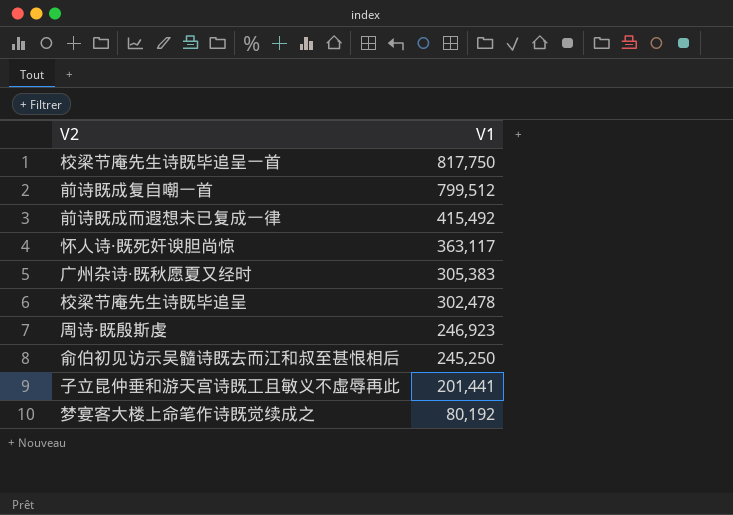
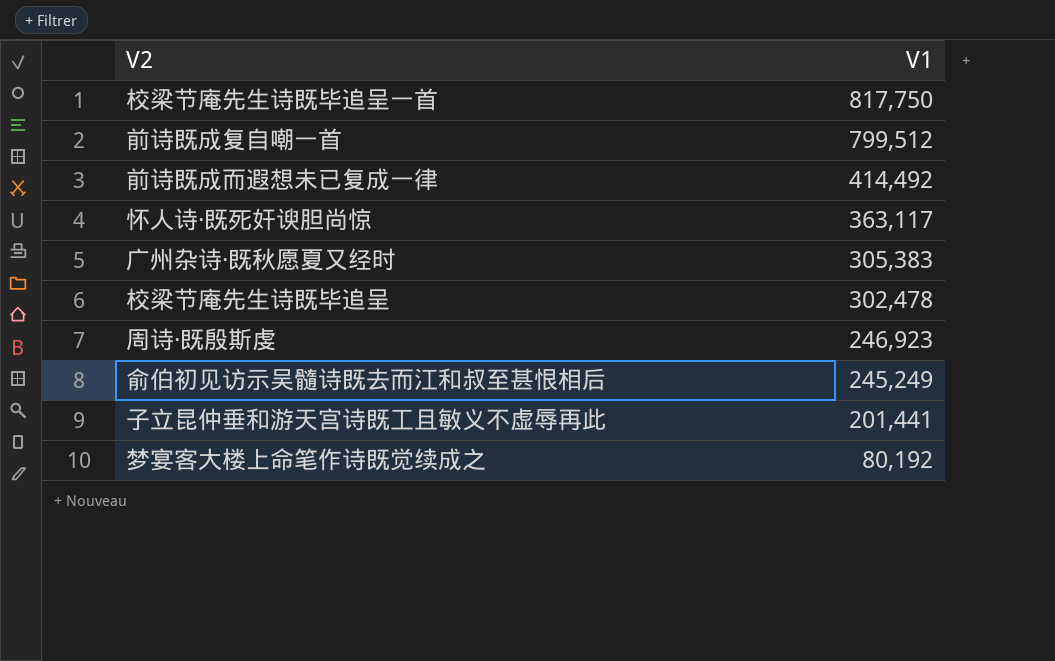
前诗既成而遐想未已复成一律 | V1: 415,492 -> 414,492
俞伯初见访示吴髓诗既去而江和叔至甚恨相后 | V1: 245,250 -> 245,249

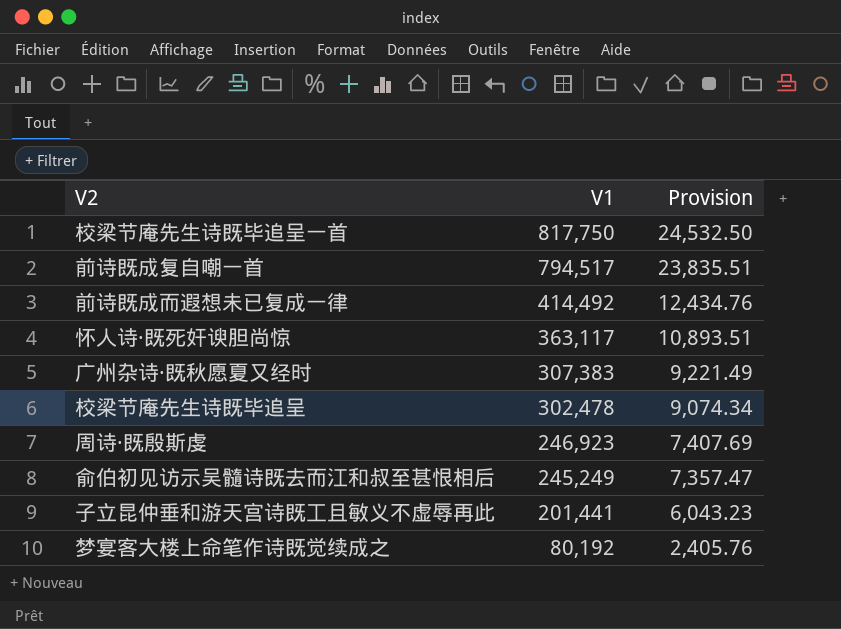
column Provision | formula: none -> [V1] * 0.03
前诗既成复自嘲一首 | V1: 799,512 -> 794,517
广州杂诗·既秋愿夏又经时 | V1: 305,383 -> 307,383

